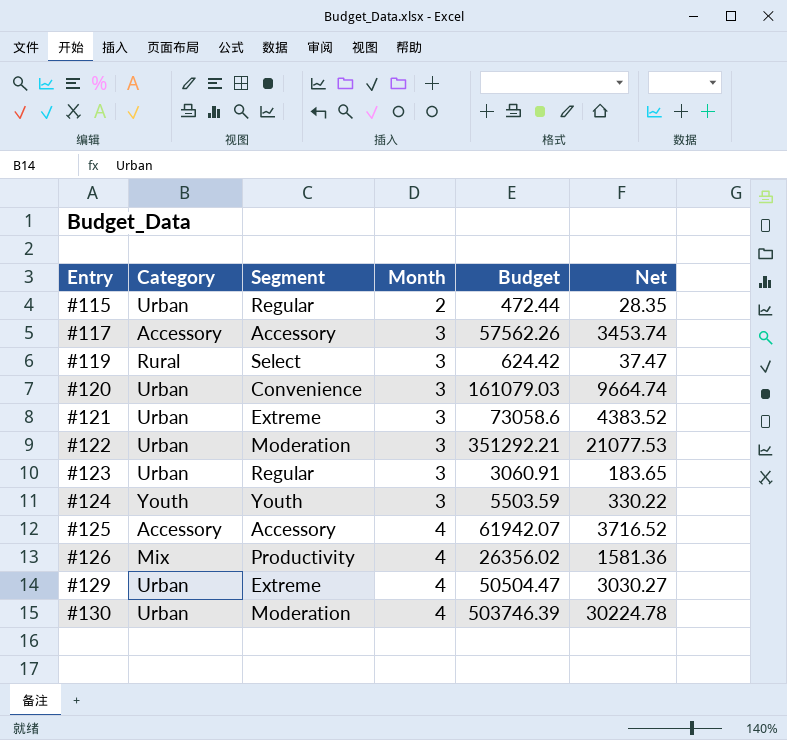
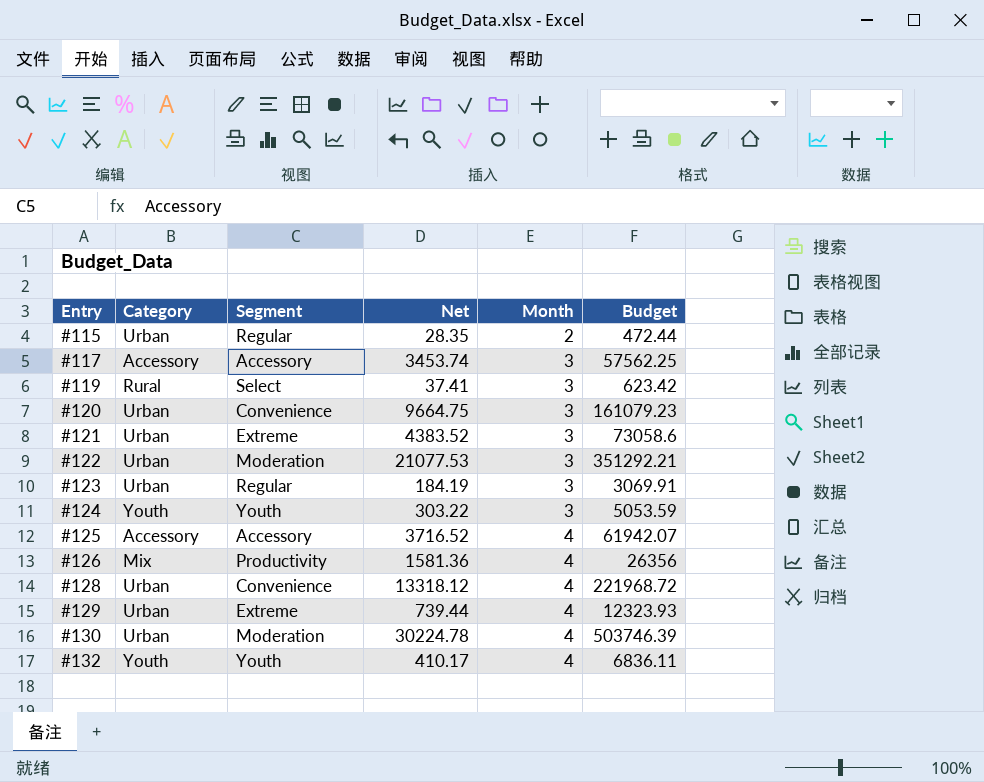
column Net | position: 6 -> 4
#117 | Budget: 57562.26 -> 57562.25
#119 | Net: 37.47 -> 37.41
#119 | Budget: 624.42 -> 623.42
#120 | Net: 9664.74 -> 9664.75
#120 | Budget: 161079.03 -> 161079.23
#123 | Net: 183.65 -> 184.19
#123 | Budget: 3060.91 -> 3069.91
#124 | Net: 330.22 -> 303.22
#124 | Budget: 5503.59 -> 5053.59
#126 | Budget: 26356.02 -> 26356
row #128: none -> Urban | Convenience | 13318.12 | 4 | 221968.72
#129 | Net: 3030.27 -> 739.44
#129 | Budget: 50504.47 -> 12323.93
row #132: none -> Youth | Youth | 410.17 | 4 | 6836.11

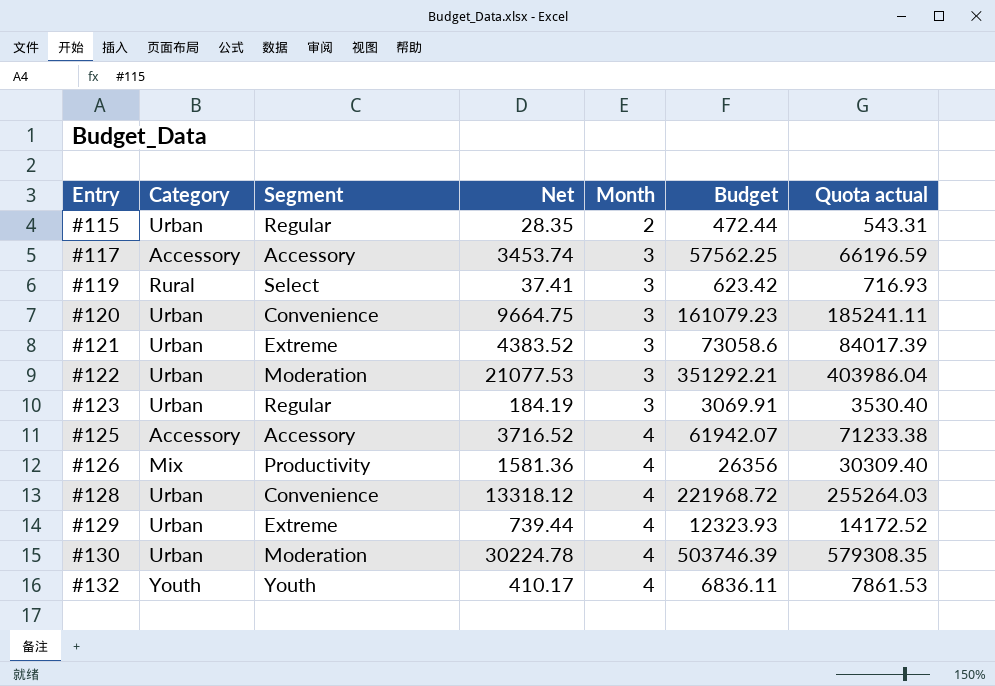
column Quota actual | formula: none -> [Budget] * 1.15
row #124: Youth | Youth | 303.22 | 3 | 5053.59 -> none

